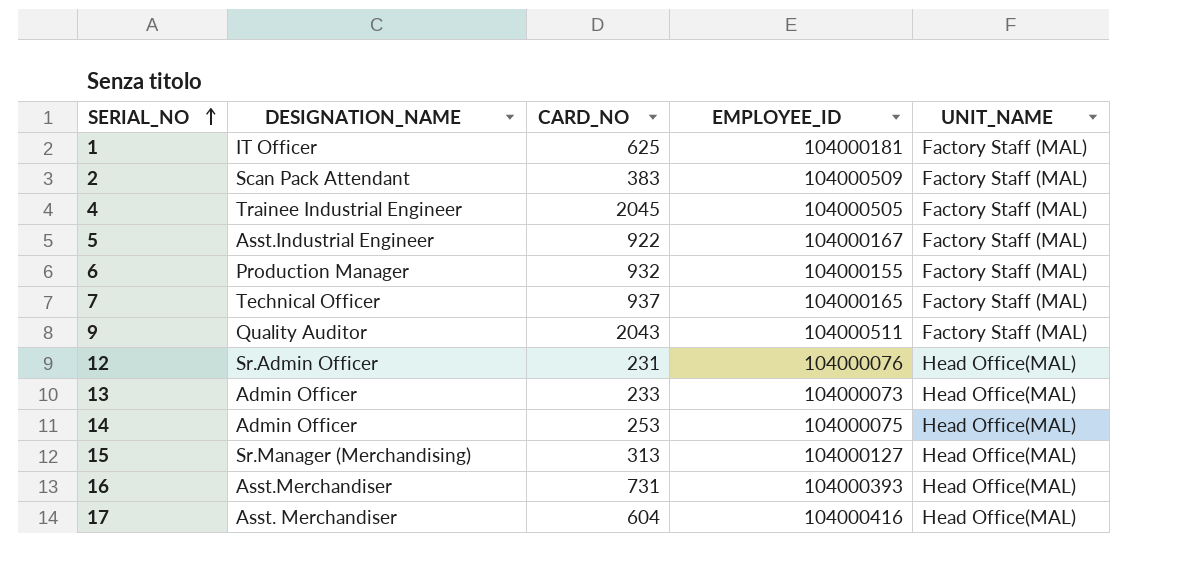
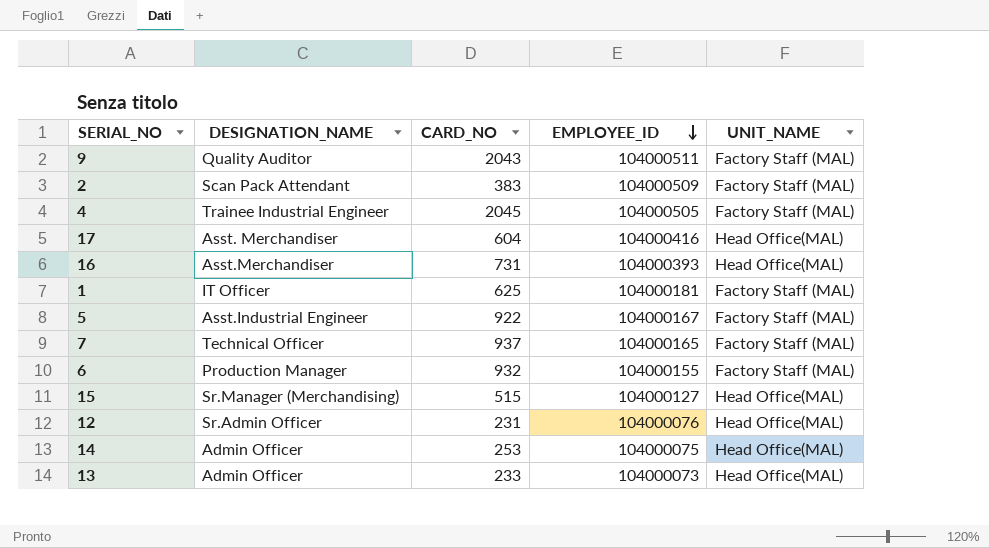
row order: SERIAL_NO ascending -> EMPLOYEE_ID descending
15 | CARD_NO: 313 -> 515

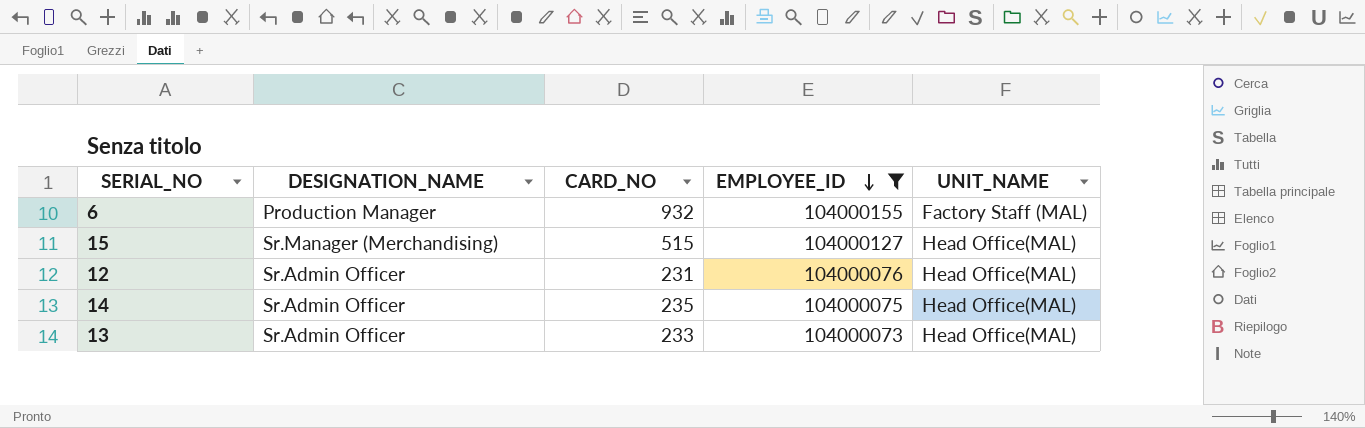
filter: none -> EMPLOYEE_ID <= 104000155
14 | DESIGNATION_NAME: Admin Officer -> Sr.Admin Officer
14 | CARD_NO: 253 -> 235
13 | DESIGNATION_NAME: Admin Officer -> Sr.Admin Officer

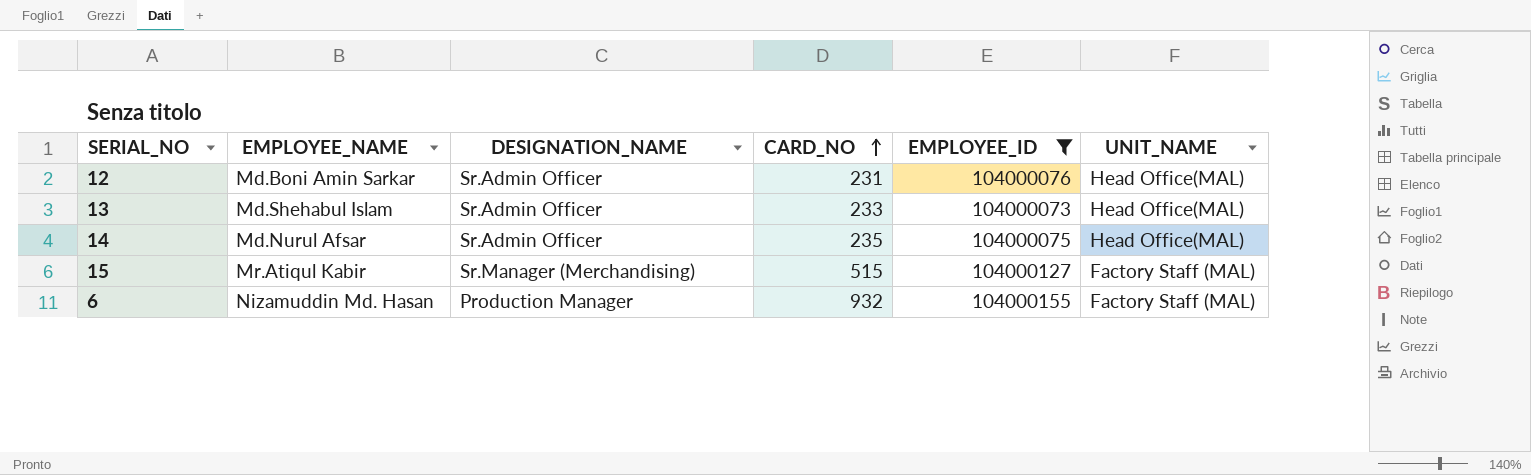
row order: EMPLOYEE_ID descending -> CARD_NO ascending
column EMPLOYEE_NAME | position: none -> 2
15 | UNIT_NAME: Head Office(MAL) -> Factory Staff (MAL)

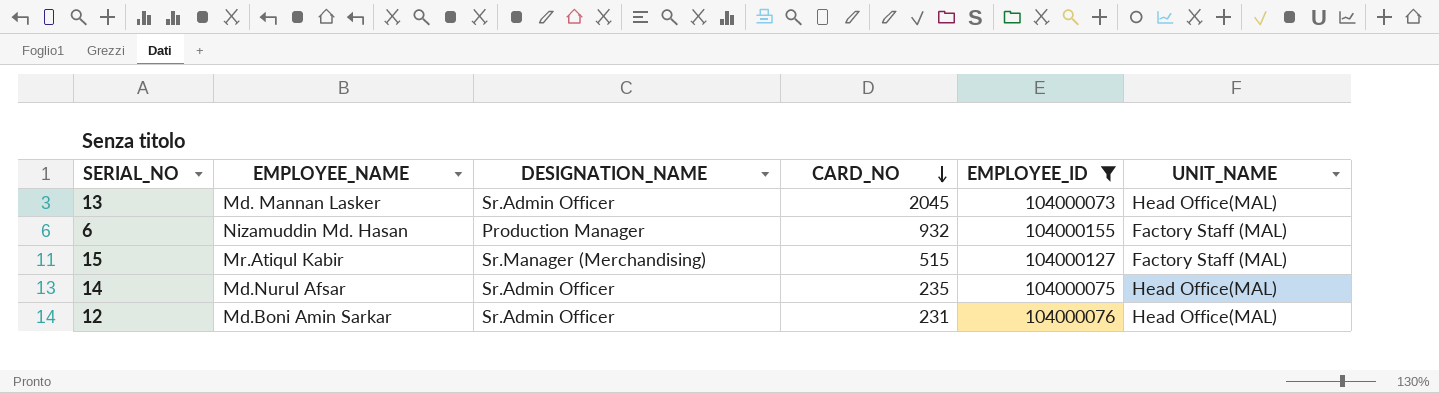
row order: CARD_NO ascending -> CARD_NO descending
13 | EMPLOYEE_NAME: Md.Shehabul Islam -> Md. Mannan Lasker
13 | CARD_NO: 233 -> 2045

